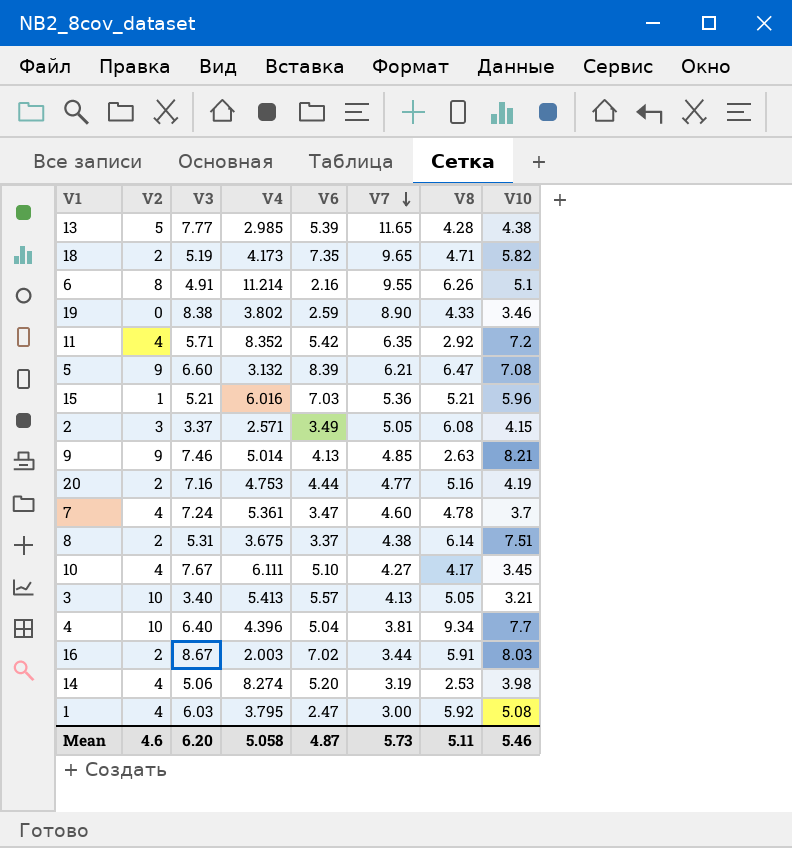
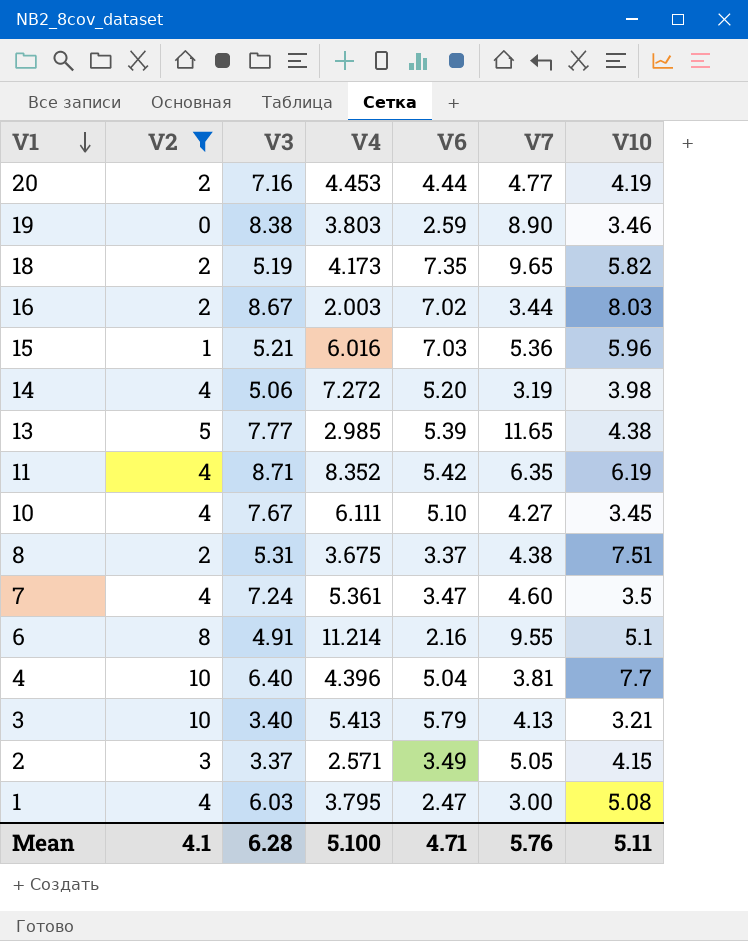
filter: none -> V2 != 9
row order: V7 descending -> V1 descending
column V8 | position: 7 -> none
20 | V4: 4.753 -> 4.453
19 | V4: 3.802 -> 3.803
14 | V4: 8.274 -> 7.272
11 | V3: 5.71 -> 8.71
11 | V10: 7.2 -> 6.19
7 | V10: 3.7 -> 3.5
3 | V6: 5.57 -> 5.79
Mean | V2: 4.6 -> 4.1
Mean | V3: 6.20 -> 6.28
Mean | V4: 5.058 -> 5.100
Mean | V6: 4.87 -> 4.71
Mean | V7: 5.73 -> 5.76
Mean | V10: 5.46 -> 5.11

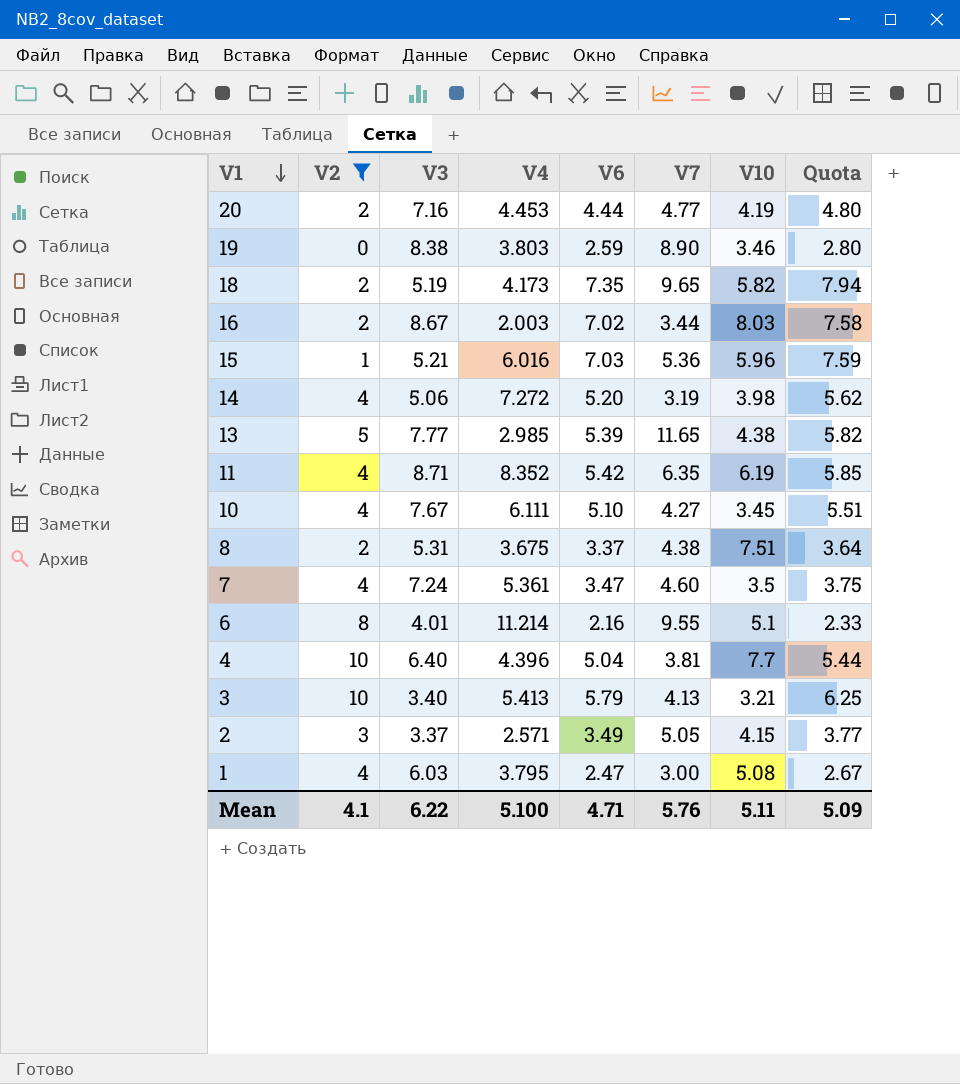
column Quota | formula: none -> [V6] * 1.08
6 | V3: 4.91 -> 4.01
Mean | V3: 6.28 -> 6.22

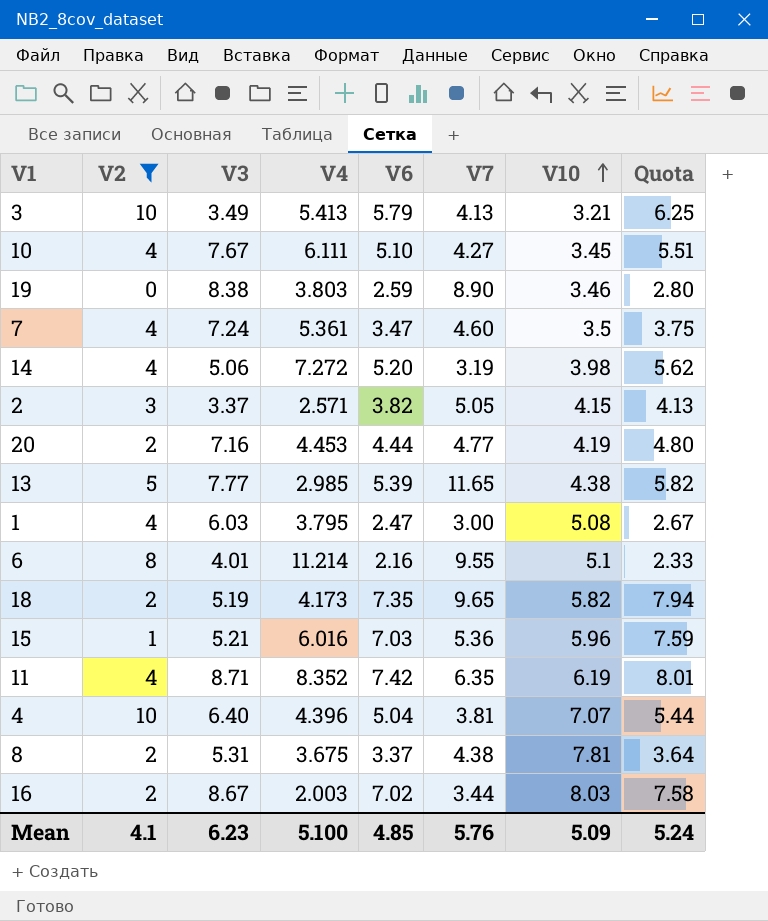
row order: V1 descending -> V10 ascending
3 | V3: 3.40 -> 3.49
2 | V6: 3.49 -> 3.82
2 | Quota: 3.77 -> 4.13
11 | V6: 5.42 -> 7.42
11 | Quota: 5.85 -> 8.01
4 | V10: 7.7 -> 7.07
8 | V10: 7.51 -> 7.81
Mean | V3: 6.22 -> 6.23
Mean | V6: 4.71 -> 4.85
Mean | V10: 5.11 -> 5.09
Mean | Quota: 5.09 -> 5.24

